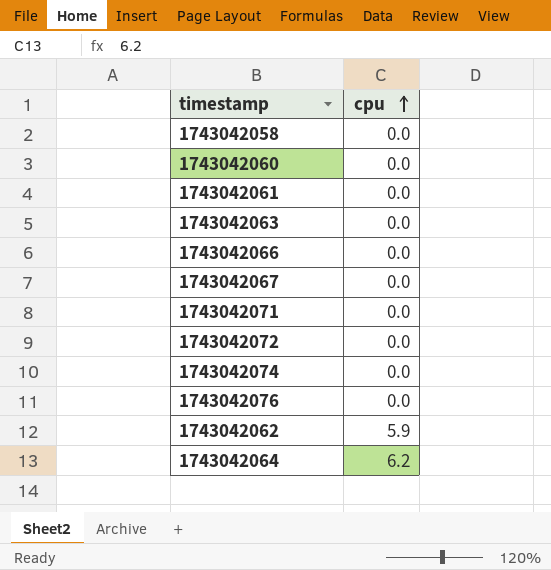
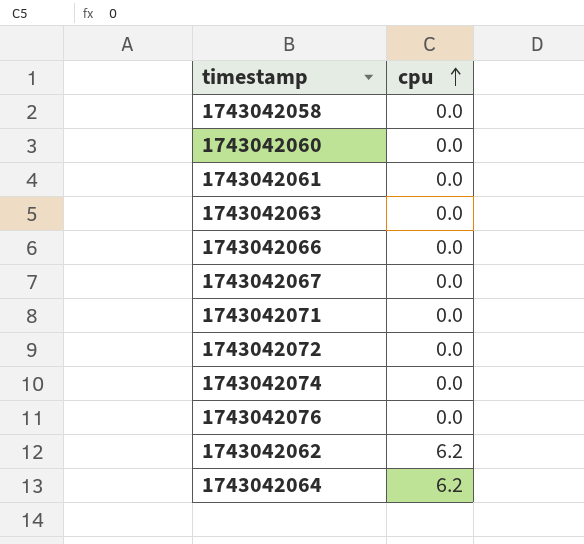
1743042062 | cpu: 5.9 -> 6.2

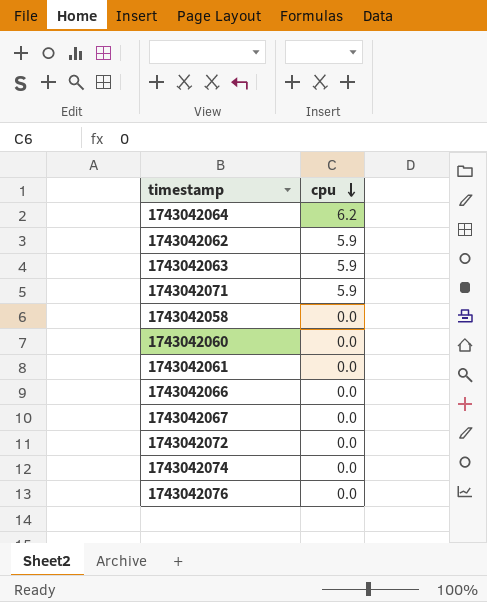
row order: cpu ascending -> cpu descending
1743042062 | cpu: 6.2 -> 5.9
1743042063 | cpu: 0.0 -> 5.9
1743042071 | cpu: 0.0 -> 5.9

